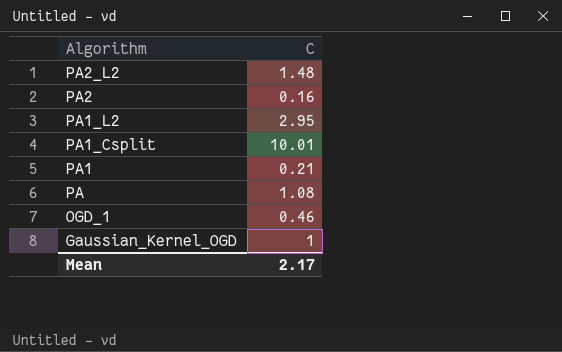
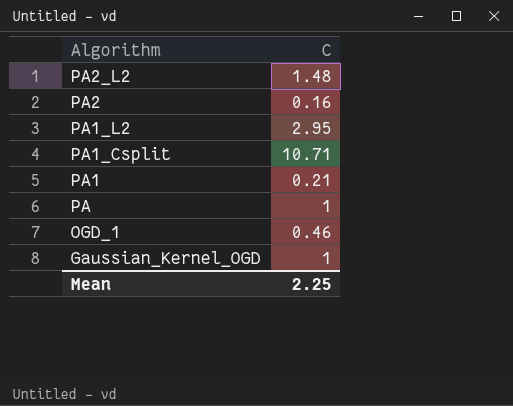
PA1_Csplit | C: 10.01 -> 10.71
PA | C: 1.08 -> 1
Mean | C: 2.17 -> 2.25

